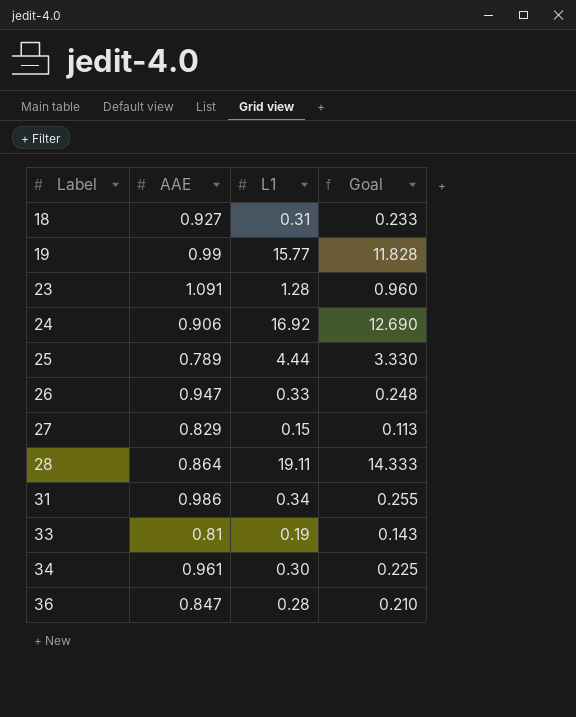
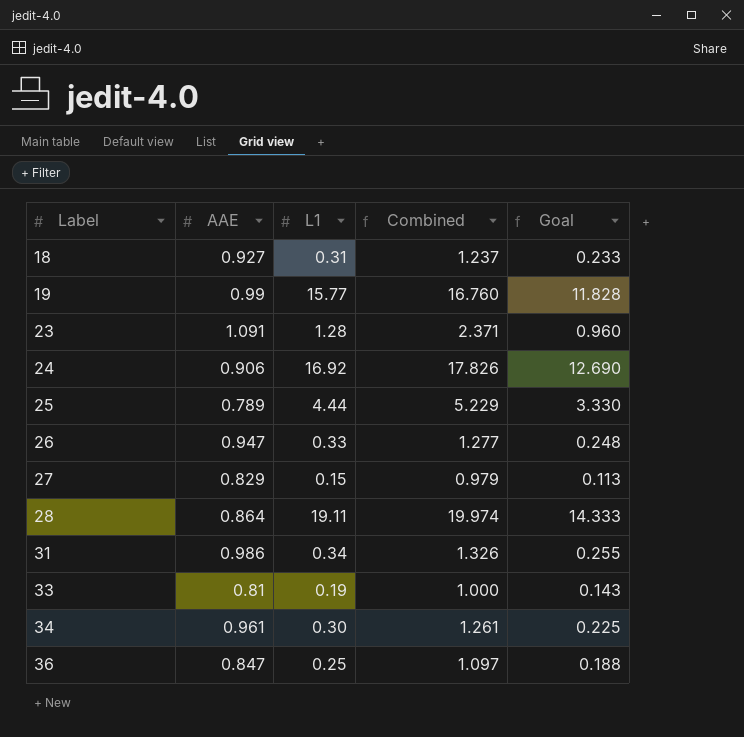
column Combined | formula: none -> [AAE] + [L1]
36 | L1: 0.28 -> 0.25
36 | Goal: 0.210 -> 0.188

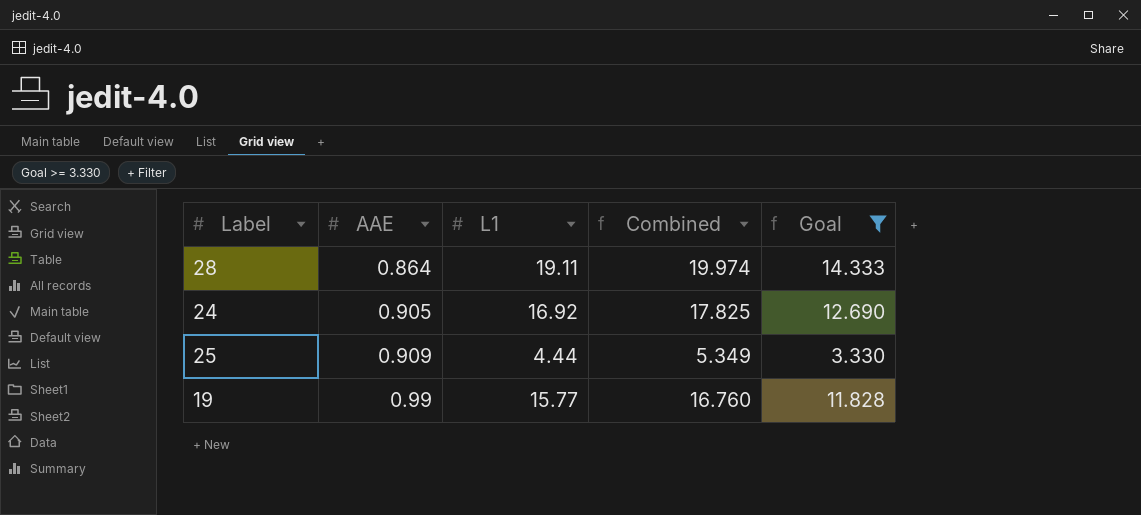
filter: none -> Goal >= 3.330
row order: Label ascending -> AAE ascending
24 | AAE: 0.906 -> 0.905
24 | Combined: 17.826 -> 17.825
25 | AAE: 0.789 -> 0.909
25 | Combined: 5.229 -> 5.349

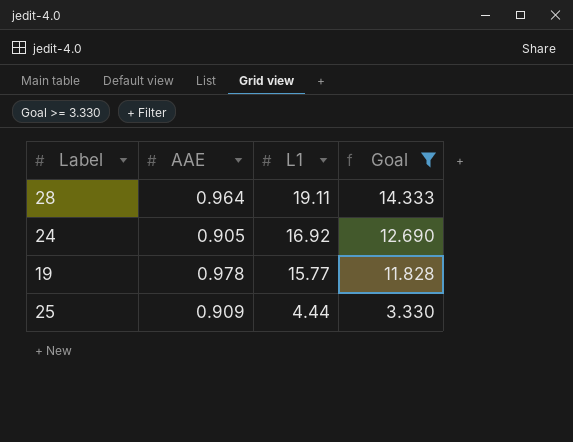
row order: AAE ascending -> L1 descending
column Combined | formula: [AAE] + [L1] -> none
28 | AAE: 0.864 -> 0.964
19 | AAE: 0.99 -> 0.978

